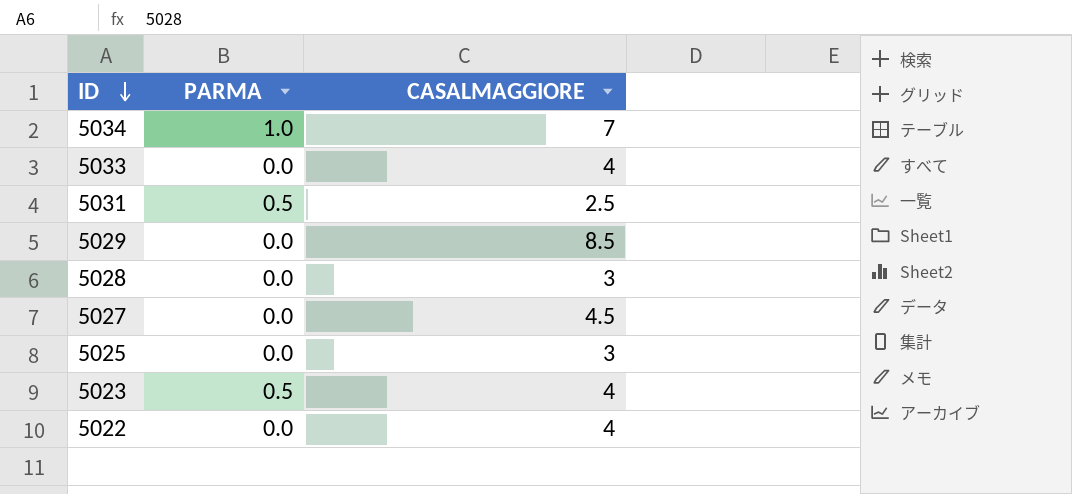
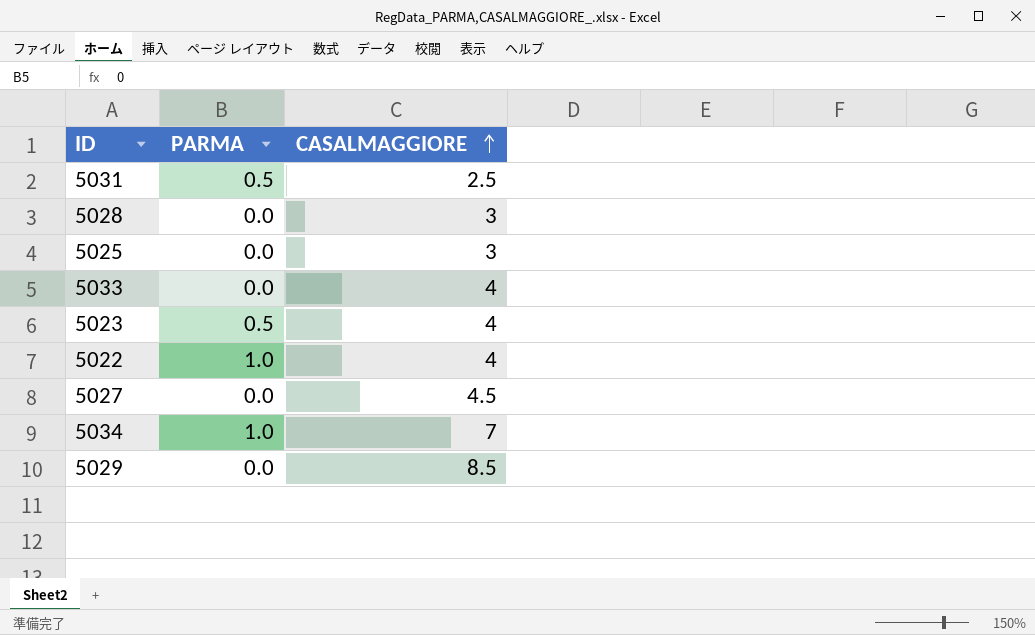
row order: ID descending -> CASALMAGGIORE ascending
5022 | PARMA: 0.0 -> 1.0

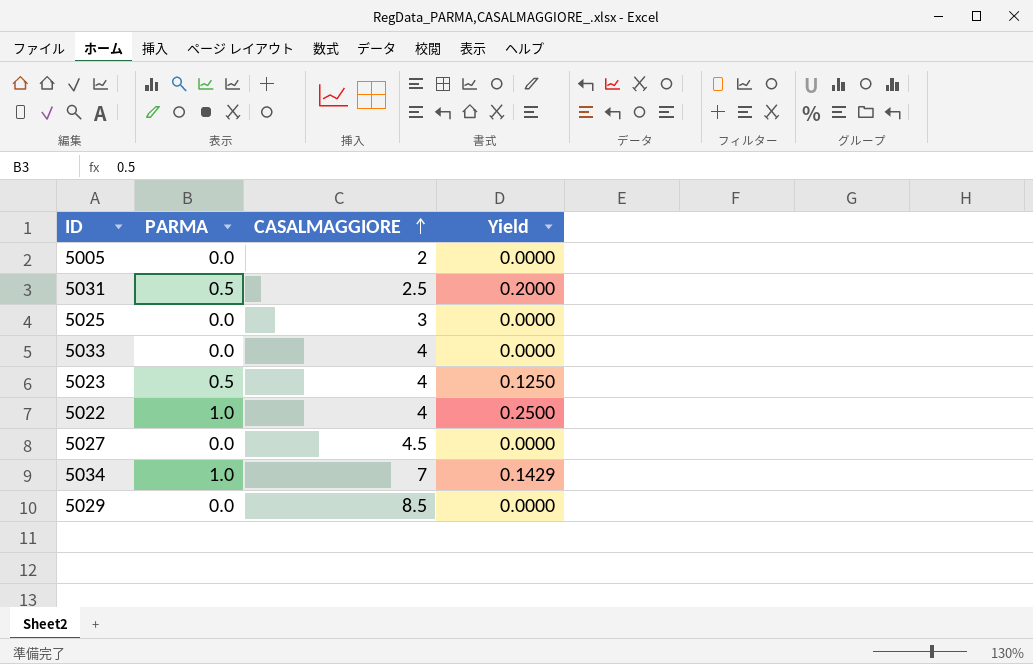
column Yield | formula: none -> [PARMA] / [CASALMAGGIORE]
row 5028: 0.0 | 3 -> none
row 5005: none -> 0.0 | 2 | 0.0000

